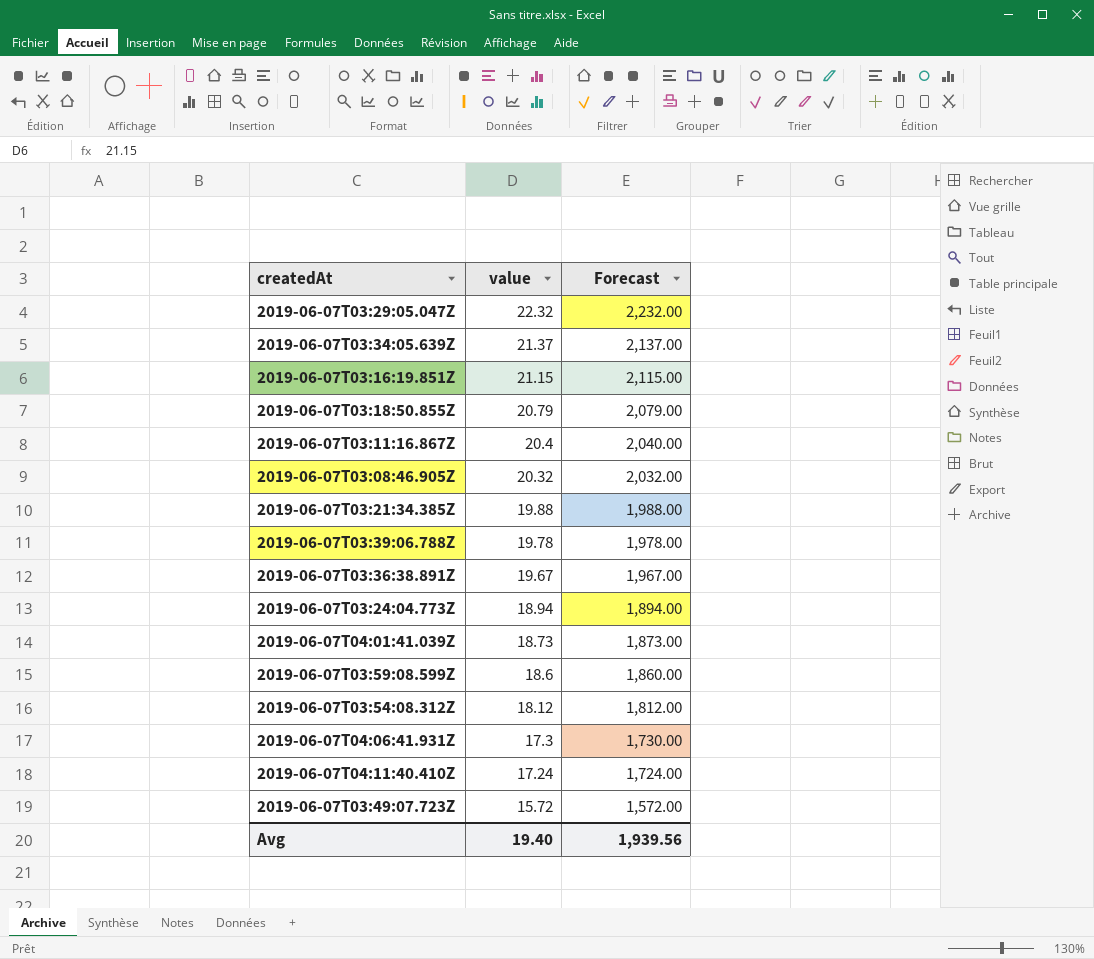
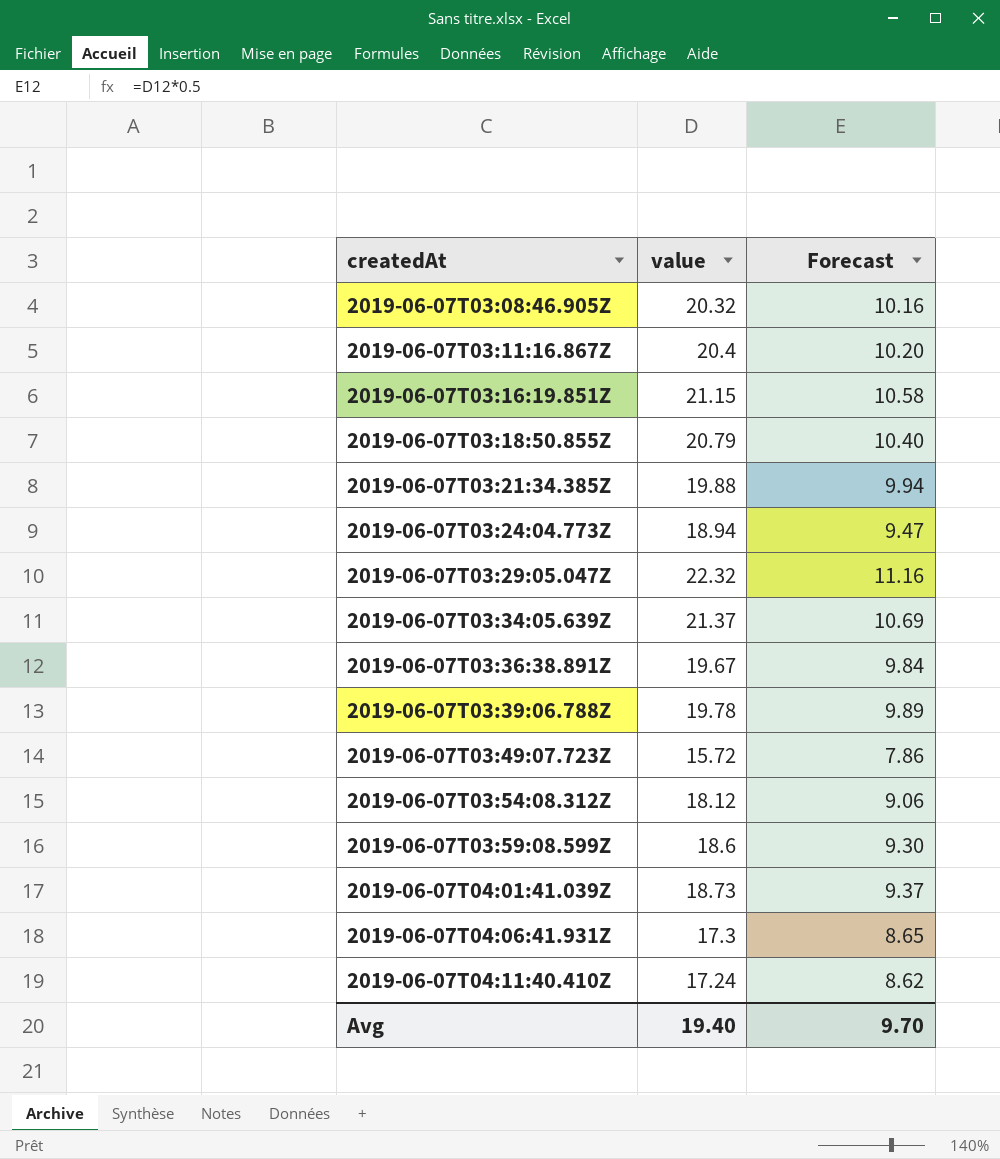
row order: value descending -> createdAt ascending
column Forecast | formula: [value] * 100 -> [value] * 0.5
Avg | Forecast: 1,939.56 -> 9.70

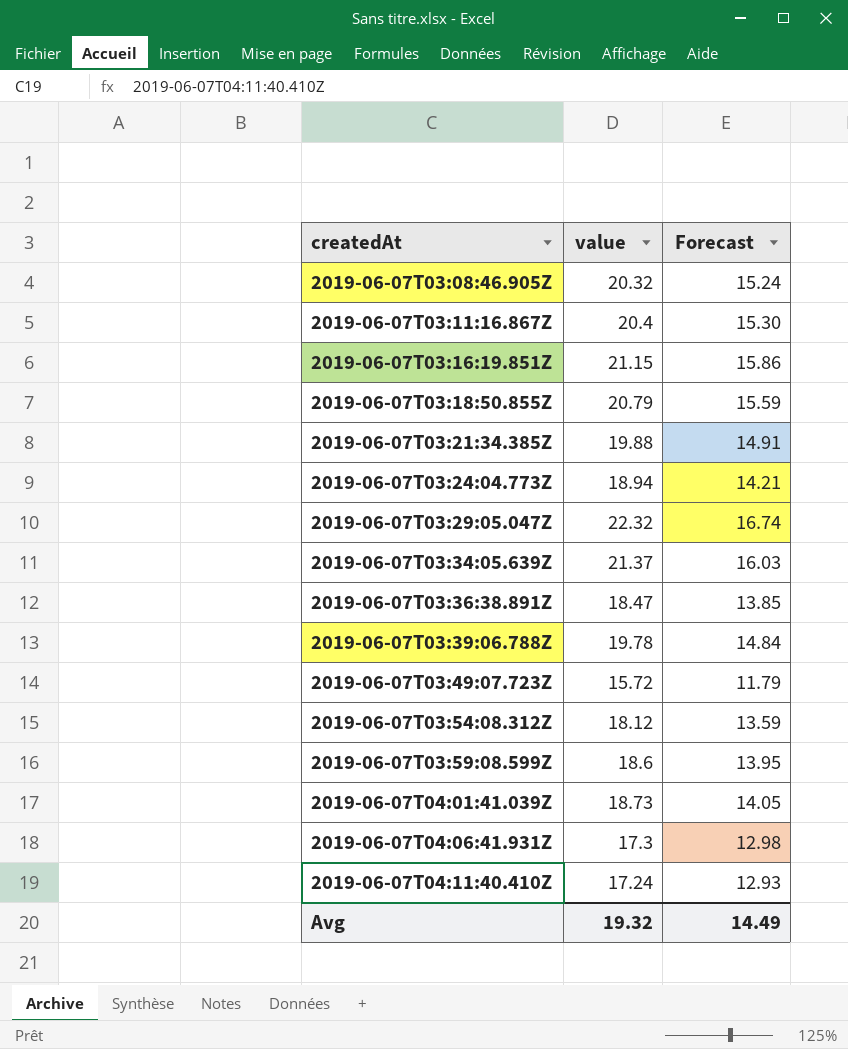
column Forecast | formula: [value] * 0.5 -> [value] * 0.75
2019-06-07T03:36:38.891Z | value: 19.67 -> 18.47
Avg | value: 19.40 -> 19.32
Avg | Forecast: 9.70 -> 14.49

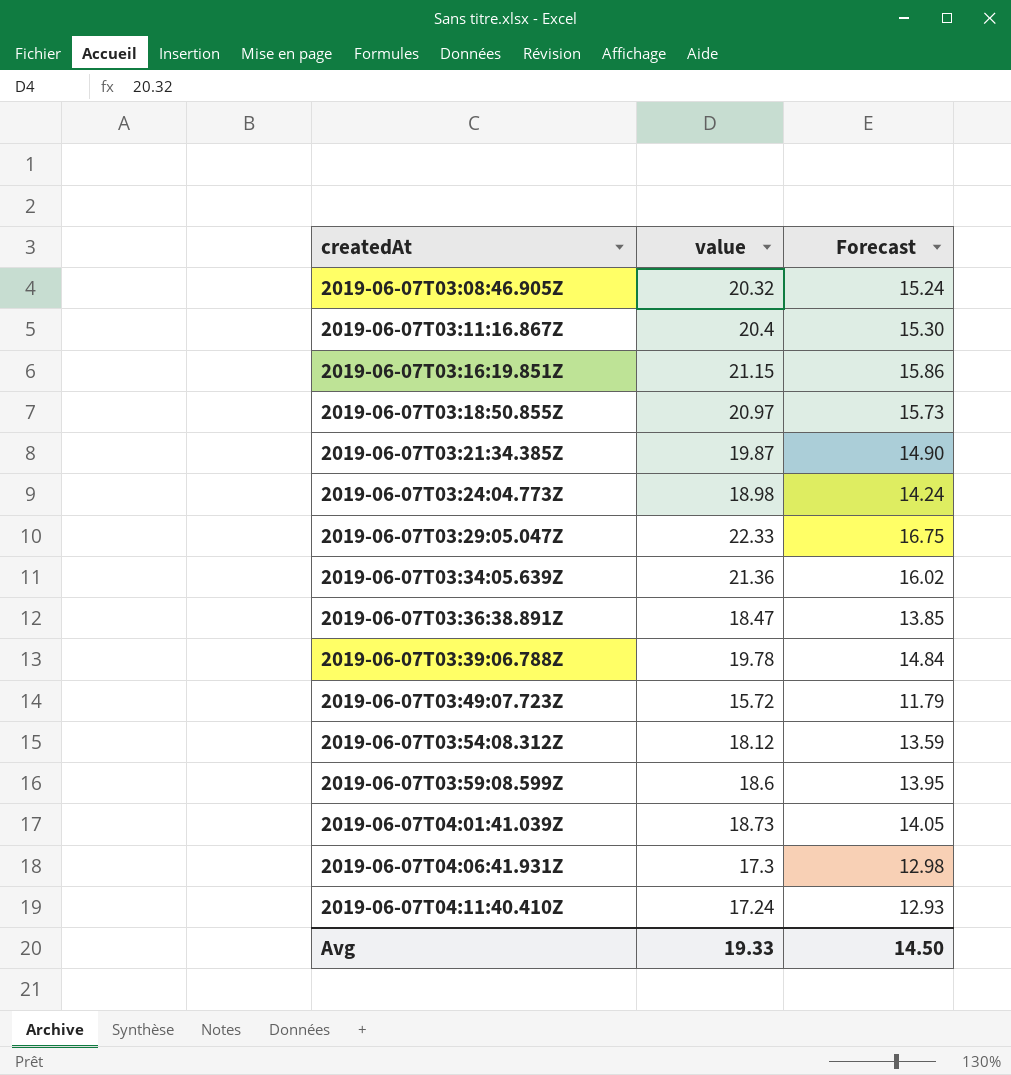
2019-06-07T03:18:50.855Z | value: 20.79 -> 20.97
2019-06-07T03:18:50.855Z | Forecast: 15.59 -> 15.73
2019-06-07T03:21:34.385Z | value: 19.88 -> 19.87
2019-06-07T03:21:34.385Z | Forecast: 14.91 -> 14.90
2019-06-07T03:24:04.773Z | value: 18.94 -> 18.98
2019-06-07T03:24:04.773Z | Forecast: 14.21 -> 14.24
2019-06-07T03:29:05.047Z | value: 22.32 -> 22.33
2019-06-07T03:29:05.047Z | Forecast: 16.74 -> 16.75
2019-06-07T03:34:05.639Z | value: 21.37 -> 21.36
2019-06-07T03:34:05.639Z | Forecast: 16.03 -> 16.02
Avg | value: 19.32 -> 19.33
Avg | Forecast: 14.49 -> 14.50

